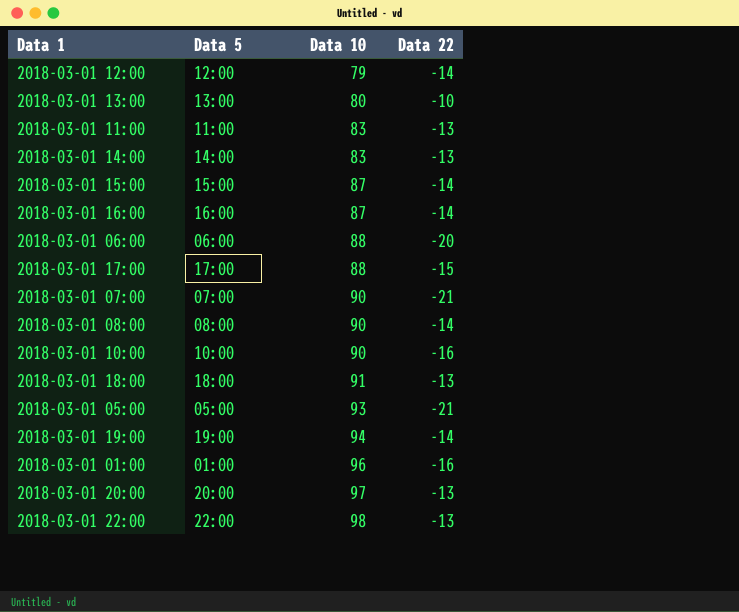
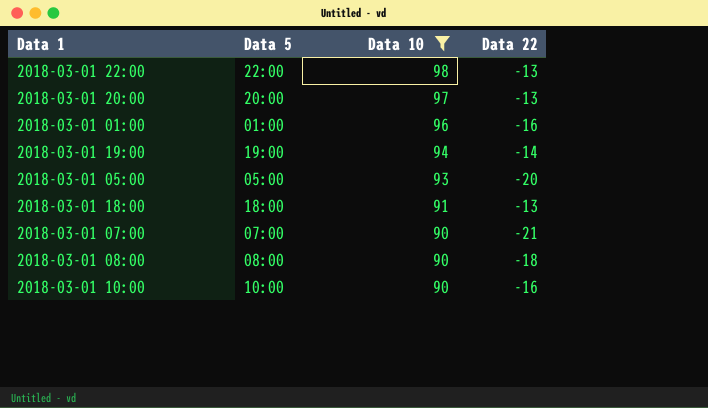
filter: none -> Data 10 >= 90
row order: Data 10 ascending -> Data 10 descending
2018-03-01 05:00 | Data 22: -21 -> -20
2018-03-01 08:00 | Data 22: -14 -> -18

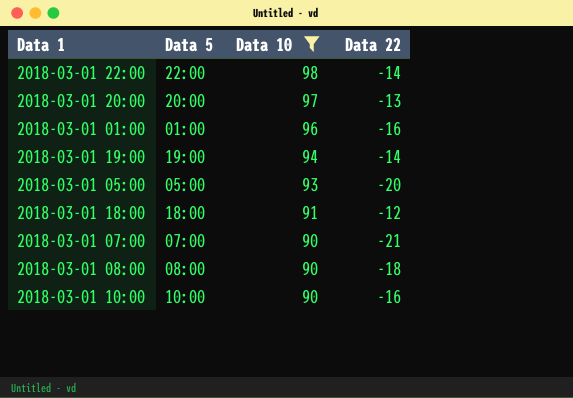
2018-03-01 22:00 | Data 22: -13 -> -14
2018-03-01 18:00 | Data 22: -13 -> -12

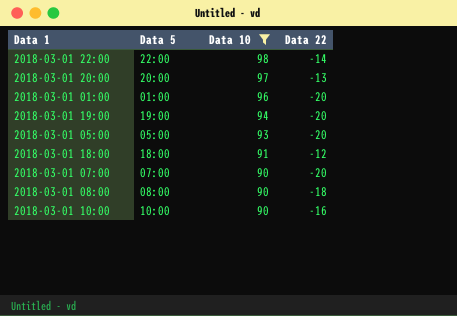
2018-03-01 01:00 | Data 22: -16 -> -20
2018-03-01 19:00 | Data 22: -14 -> -20
2018-03-01 07:00 | Data 22: -21 -> -20

